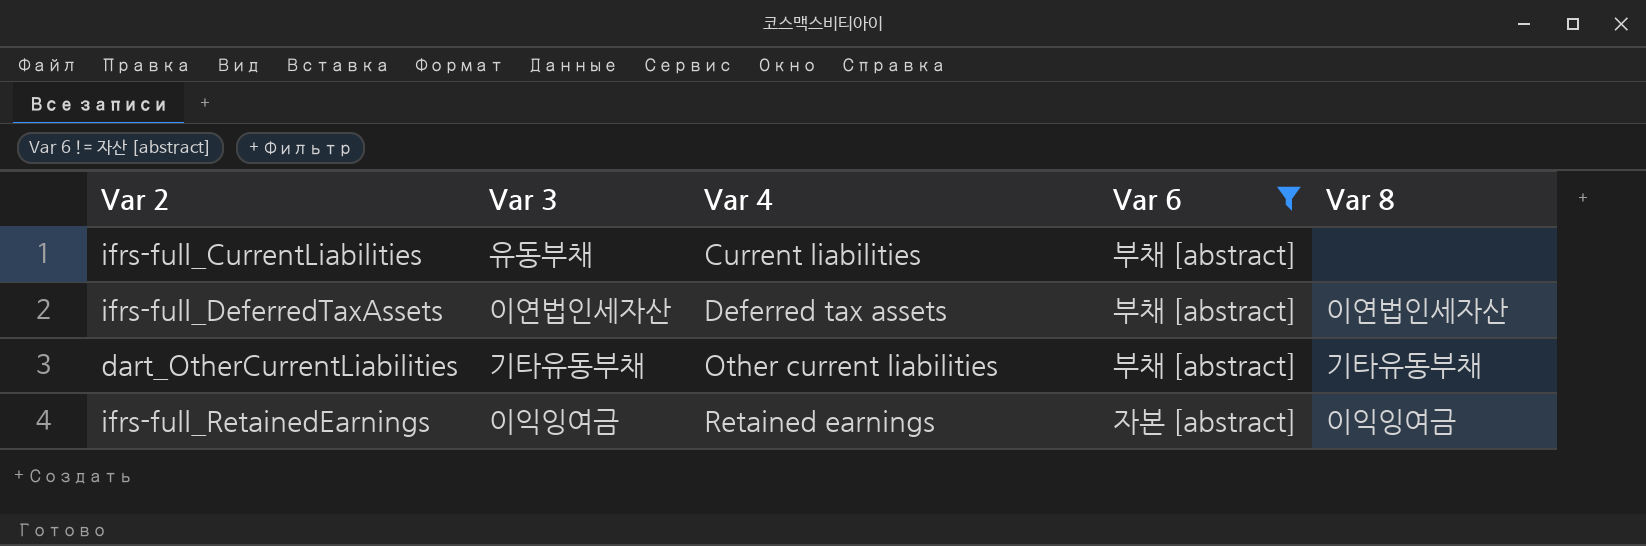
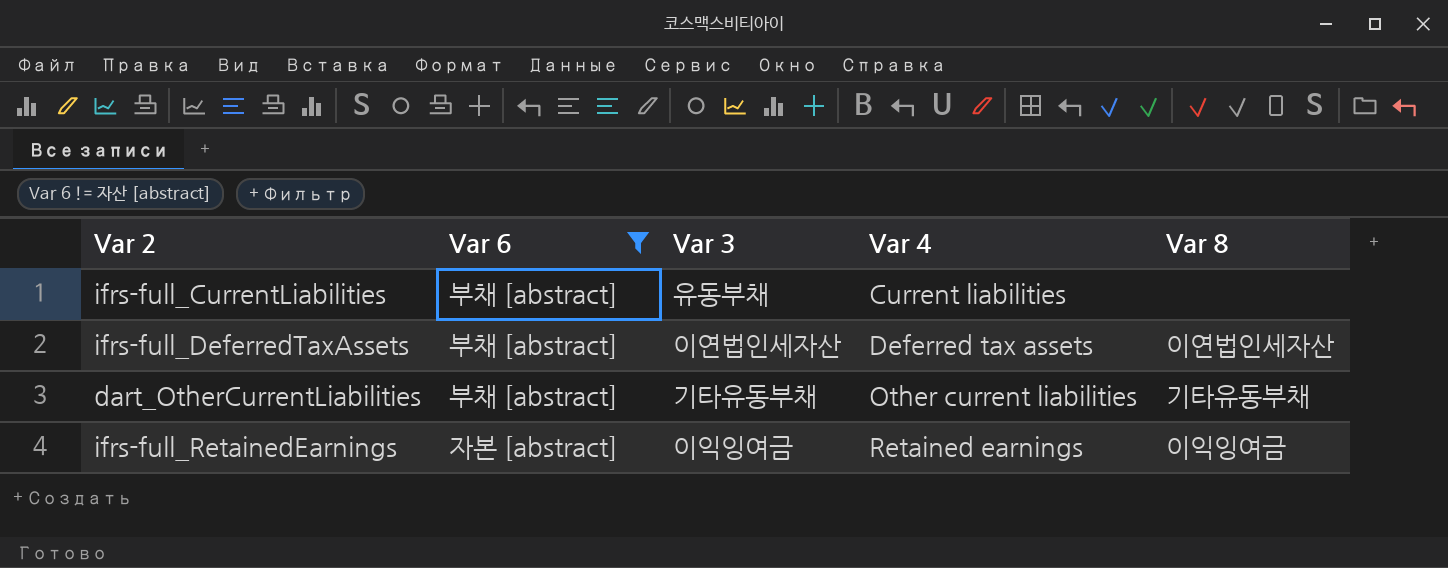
column Var 6 | position: 4 -> 2

